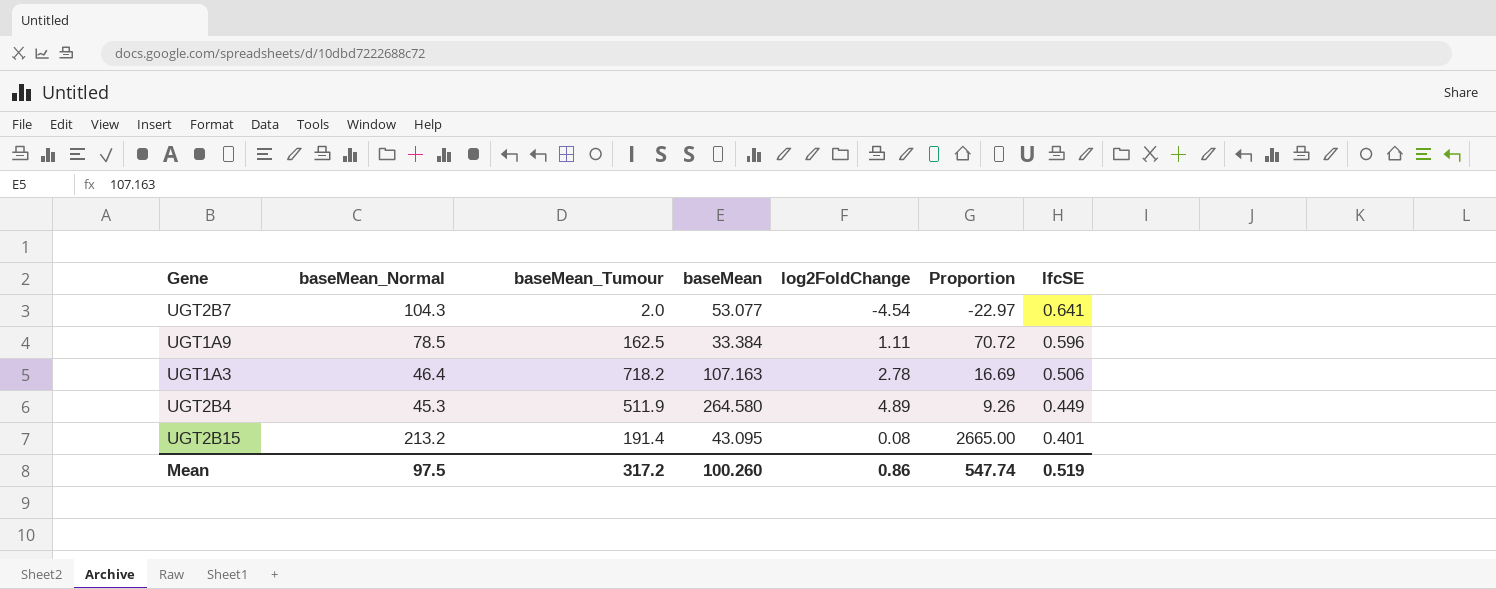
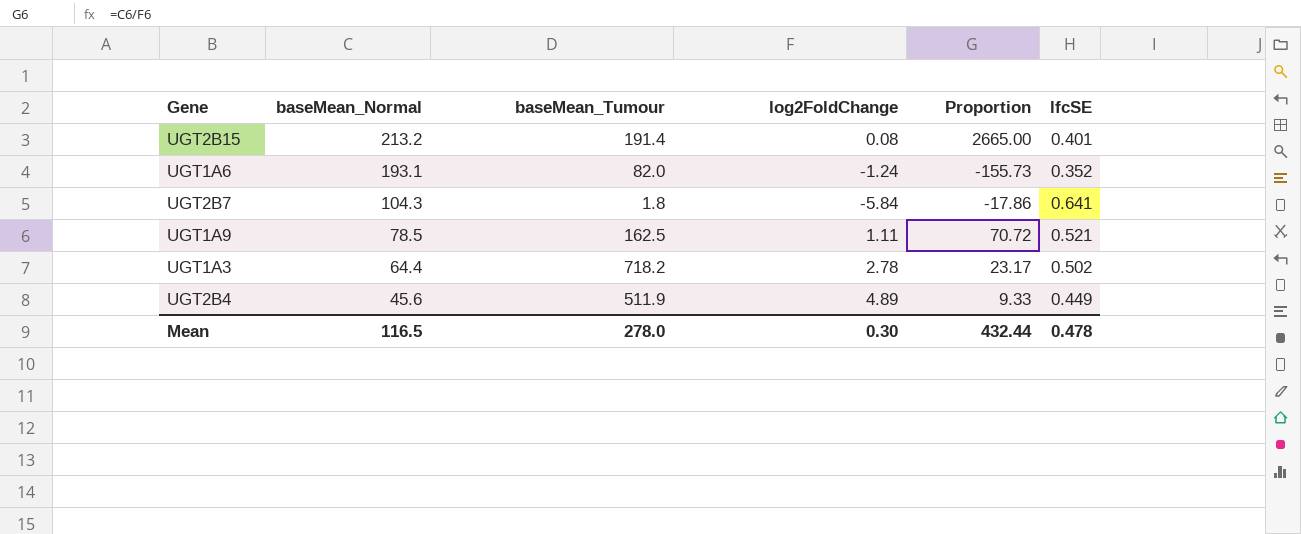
row order: lfcSE descending -> baseMean_Normal descending
column baseMean | position: 4 -> none
row UGT1A6: none -> 193.1 | 82.0 | -1.24 | -155.73 | 0.352
UGT2B7 | baseMean_Tumour: 2.0 -> 1.8
UGT2B7 | log2FoldChange: -4.54 -> -5.84
UGT2B7 | Proportion: -22.97 -> -17.86
UGT1A9 | lfcSE: 0.596 -> 0.521
UGT1A3 | baseMean_Normal: 46.4 -> 64.4
UGT1A3 | Proportion: 16.69 -> 23.17
UGT1A3 | lfcSE: 0.506 -> 0.502
UGT2B4 | baseMean_Normal: 45.3 -> 45.6
UGT2B4 | Proportion: 9.26 -> 9.33
Mean | baseMean_Normal: 97.5 -> 116.5
Mean | baseMean_Tumour: 317.2 -> 278.0
Mean | log2FoldChange: 0.86 -> 0.30
Mean | Proportion: 547.74 -> 432.44
Mean | lfcSE: 0.519 -> 0.478

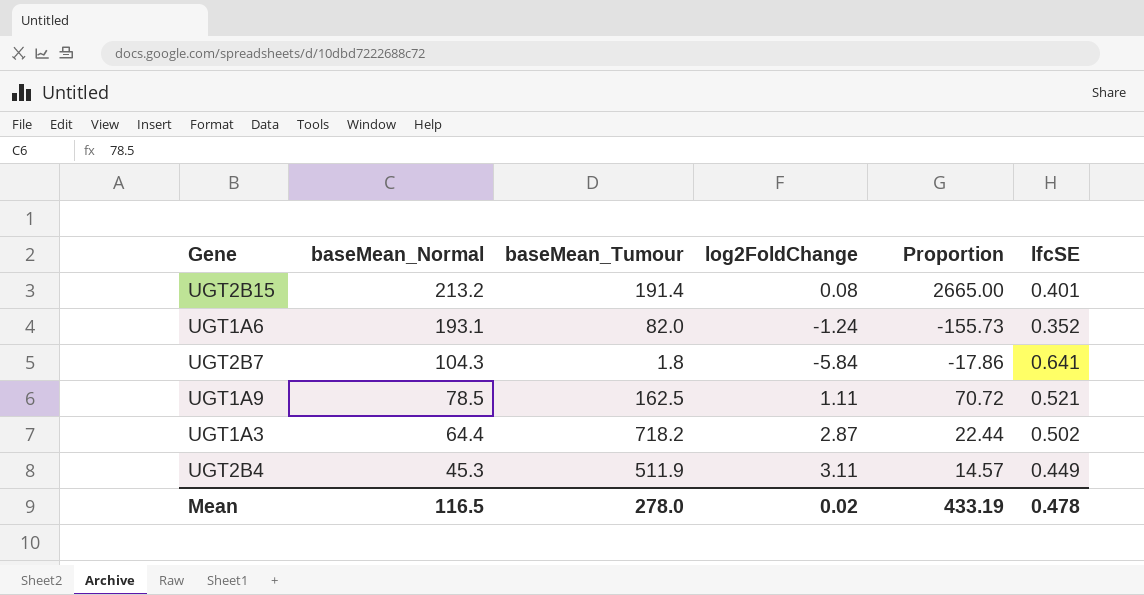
UGT1A3 | log2FoldChange: 2.78 -> 2.87
UGT1A3 | Proportion: 23.17 -> 22.44
UGT2B4 | baseMean_Normal: 45.6 -> 45.3
UGT2B4 | log2FoldChange: 4.89 -> 3.11
UGT2B4 | Proportion: 9.33 -> 14.57
Mean | log2FoldChange: 0.30 -> 0.02
Mean | Proportion: 432.44 -> 433.19

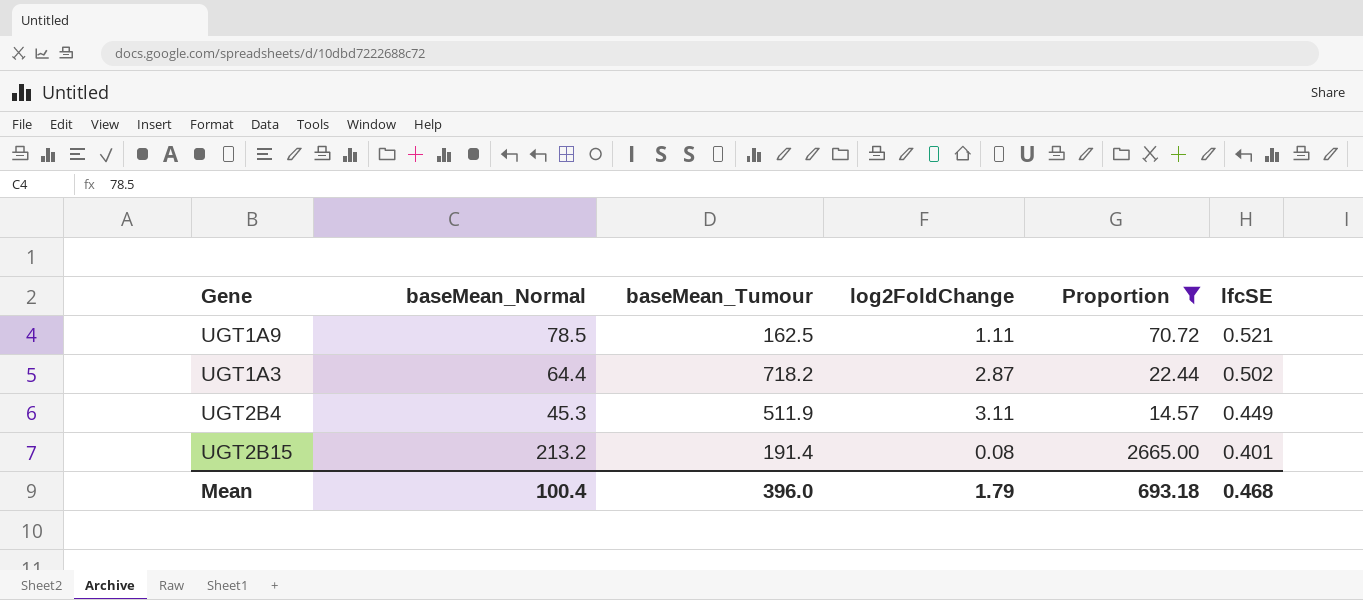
filter: none -> Proportion >= 14.57
row order: baseMean_Normal descending -> lfcSE descending
Mean | baseMean_Normal: 116.5 -> 100.4
Mean | baseMean_Tumour: 278.0 -> 396.0
Mean | log2FoldChange: 0.02 -> 1.79
Mean | Proportion: 433.19 -> 693.18
Mean | lfcSE: 0.478 -> 0.468

